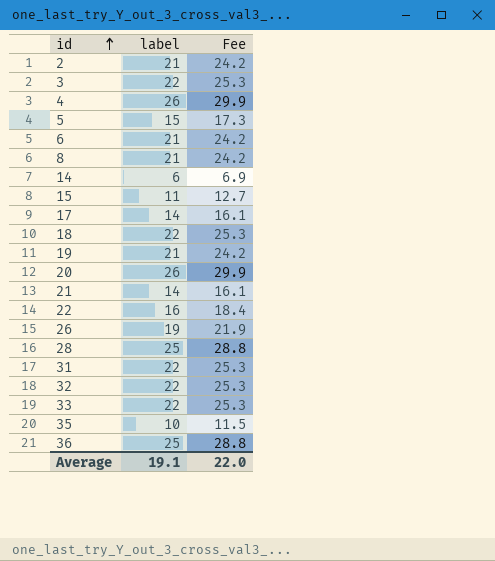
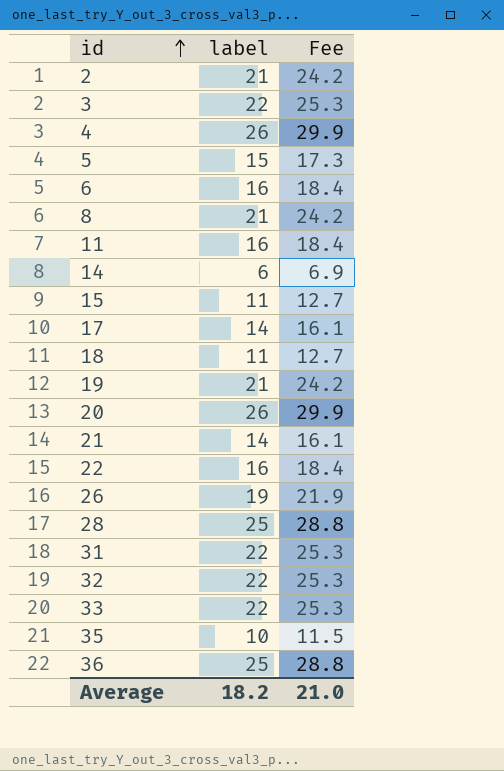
6 | label: 21 -> 16
6 | Fee: 24.2 -> 18.4
row 11: none -> 16 | 18.4
18 | label: 22 -> 11
18 | Fee: 25.3 -> 12.7
Average | label: 19.1 -> 18.2
Average | Fee: 22.0 -> 21.0

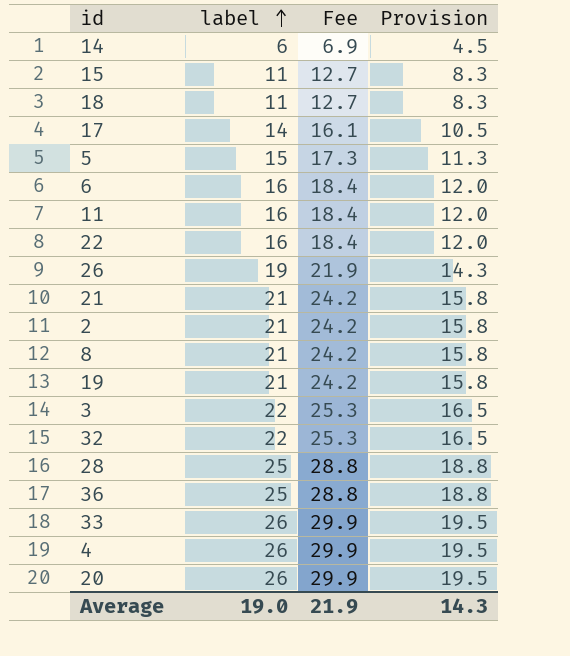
row order: id ascending -> label ascending
column Provision | formula: none -> [label] * 0.75
row 31: 22 | 25.3 -> none
row 35: 10 | 11.5 -> none
21 | label: 14 -> 21
21 | Fee: 16.1 -> 24.2
33 | label: 22 -> 26
33 | Fee: 25.3 -> 29.9
Average | label: 18.2 -> 19.0
Average | Fee: 21.0 -> 21.9

